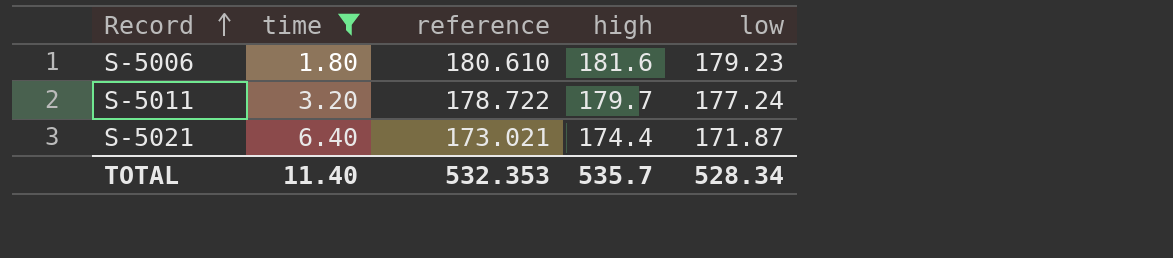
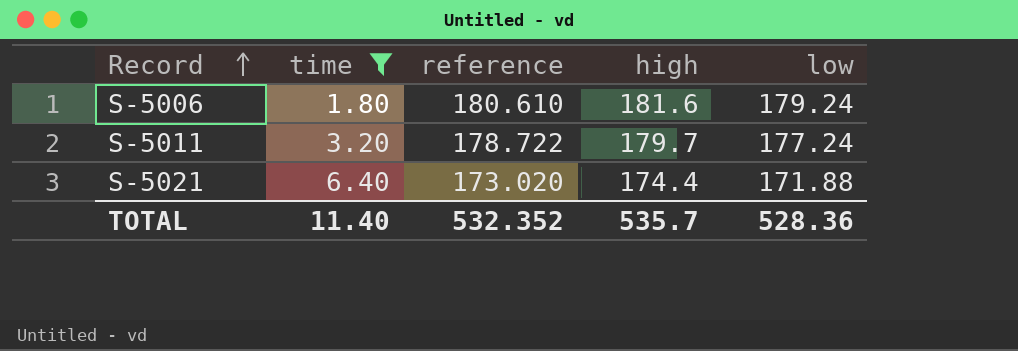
S-5006 | low: 179.23 -> 179.24
S-5021 | reference: 173.021 -> 173.020
S-5021 | low: 171.87 -> 171.88
TOTAL | reference: 532.353 -> 532.352
TOTAL | low: 528.34 -> 528.36

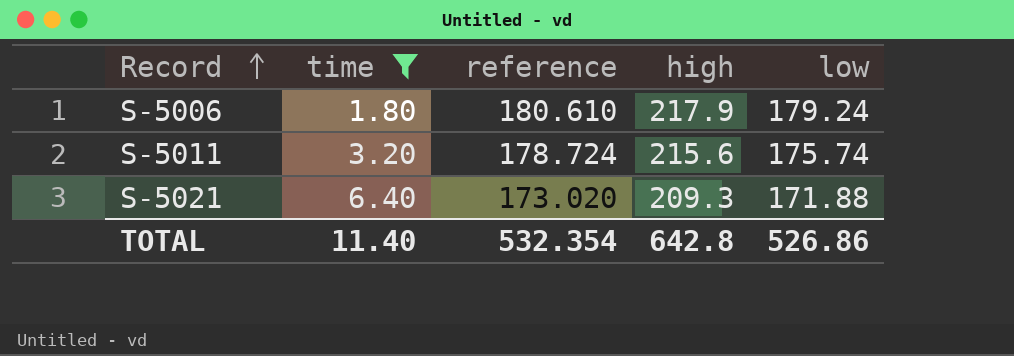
S-5006 | high: 181.6 -> 217.9
S-5011 | reference: 178.722 -> 178.724
S-5011 | high: 179.7 -> 215.6
S-5011 | low: 177.24 -> 175.74
S-5021 | high: 174.4 -> 209.3
TOTAL | reference: 532.352 -> 532.354
TOTAL | high: 535.7 -> 642.8
TOTAL | low: 528.36 -> 526.86

